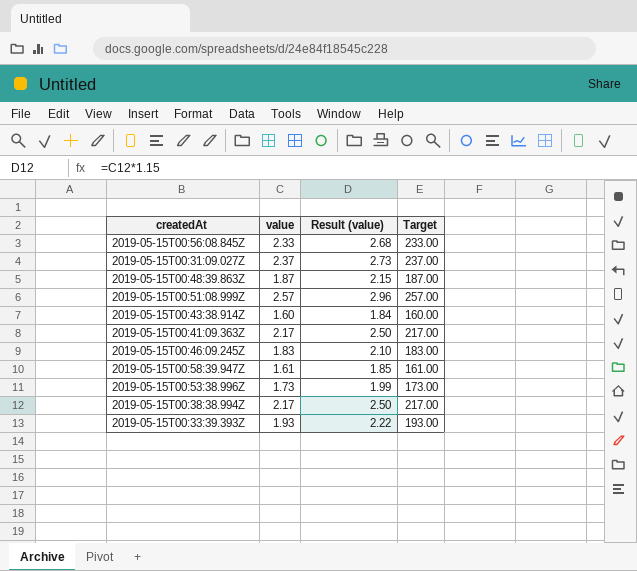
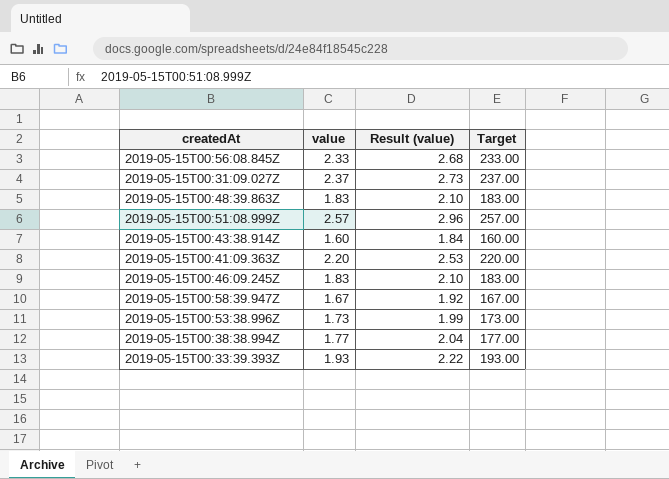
2019-05-15T00:48:39.863Z | value: 1.87 -> 1.83
2019-05-15T00:48:39.863Z | Result (value): 2.15 -> 2.10
2019-05-15T00:48:39.863Z | Target: 187.00 -> 183.00
2019-05-15T00:41:09.363Z | value: 2.17 -> 2.20
2019-05-15T00:41:09.363Z | Result (value): 2.50 -> 2.53
2019-05-15T00:41:09.363Z | Target: 217.00 -> 220.00
2019-05-15T00:58:39.947Z | value: 1.61 -> 1.67
2019-05-15T00:58:39.947Z | Result (value): 1.85 -> 1.92
2019-05-15T00:58:39.947Z | Target: 161.00 -> 167.00
2019-05-15T00:38:38.994Z | value: 2.17 -> 1.77
2019-05-15T00:38:38.994Z | Result (value): 2.50 -> 2.04
2019-05-15T00:38:38.994Z | Target: 217.00 -> 177.00

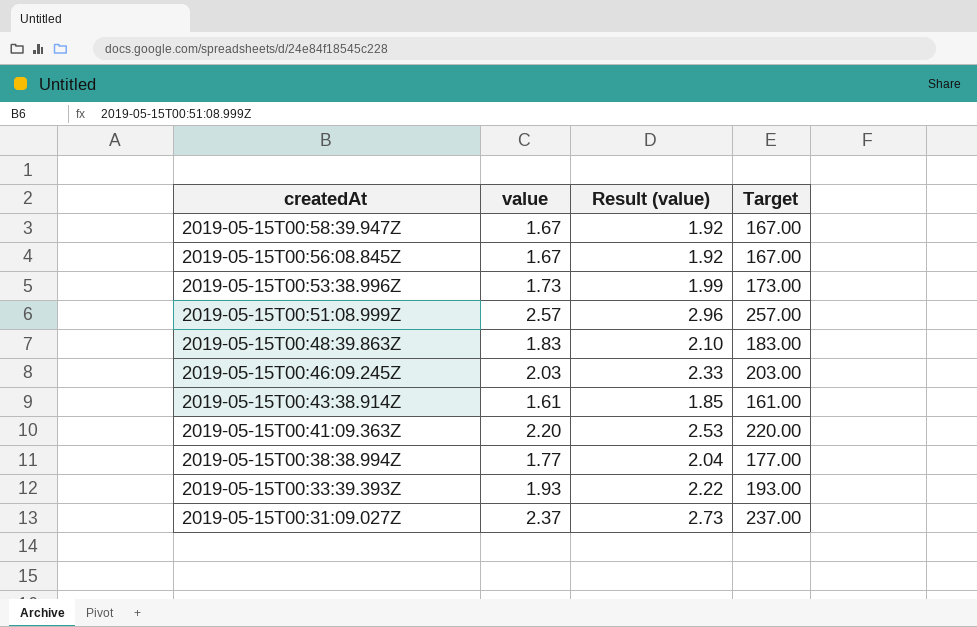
row order: none -> createdAt descending
2019-05-15T00:56:08.845Z | value: 2.33 -> 1.67
2019-05-15T00:56:08.845Z | Result (value): 2.68 -> 1.92
2019-05-15T00:56:08.845Z | Target: 233.00 -> 167.00
2019-05-15T00:46:09.245Z | value: 1.83 -> 2.03
2019-05-15T00:46:09.245Z | Result (value): 2.10 -> 2.33
2019-05-15T00:46:09.245Z | Target: 183.00 -> 203.00
2019-05-15T00:43:38.914Z | value: 1.60 -> 1.61
2019-05-15T00:43:38.914Z | Result (value): 1.84 -> 1.85
2019-05-15T00:43:38.914Z | Target: 160.00 -> 161.00

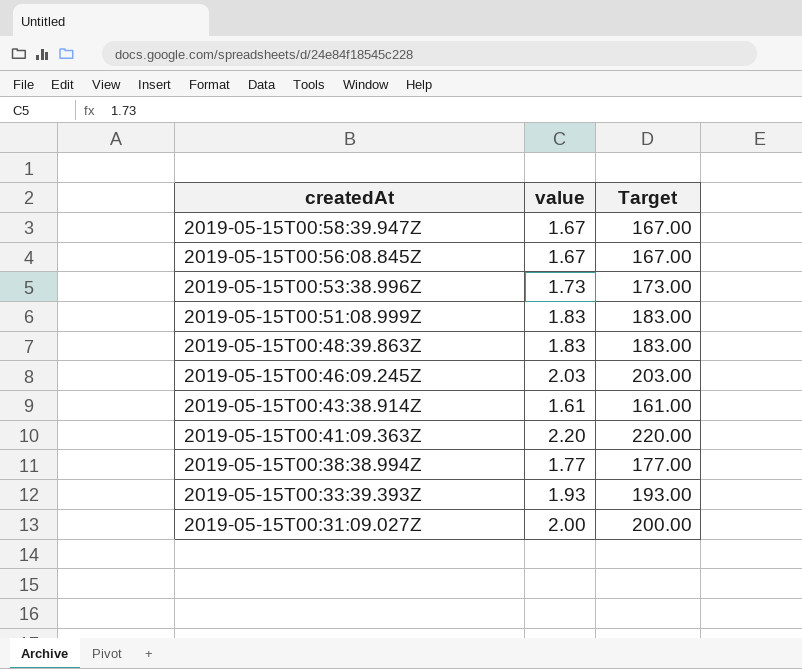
column Result (value) | formula: [value] * 1.15 -> none
2019-05-15T00:51:08.999Z | value: 2.57 -> 1.83
2019-05-15T00:51:08.999Z | Target: 257.00 -> 183.00
2019-05-15T00:31:09.027Z | value: 2.37 -> 2.00
2019-05-15T00:31:09.027Z | Target: 237.00 -> 200.00

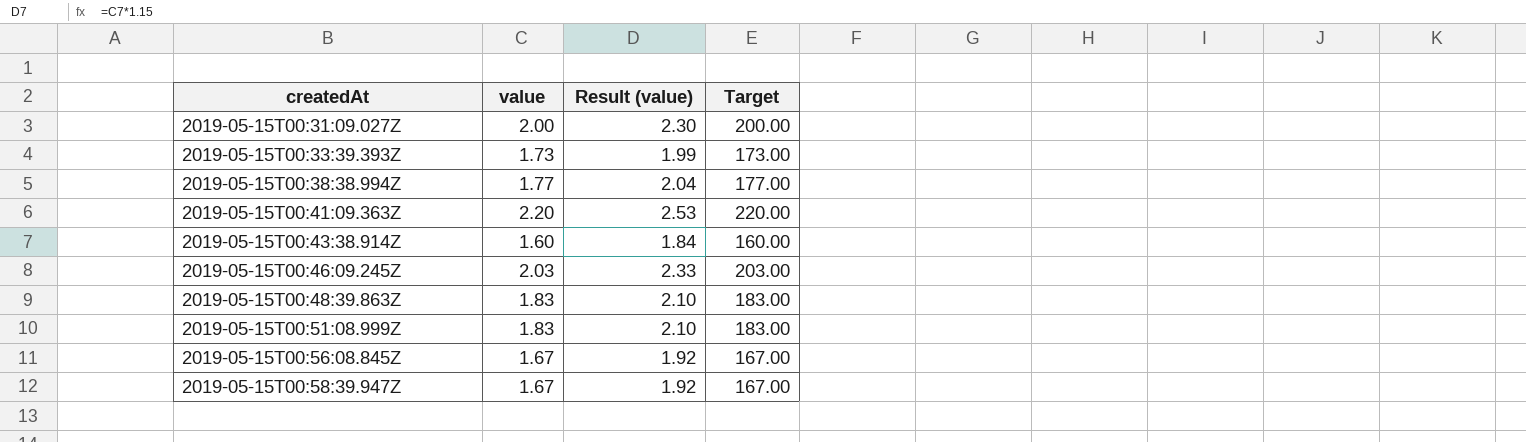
row order: createdAt descending -> createdAt ascending
column Result (value) | formula: none -> [value] * 1.15
row 2019-05-15T00:53:38.996Z: 1.73 | 173.00 -> none
2019-05-15T00:33:39.393Z | value: 1.93 -> 1.73
2019-05-15T00:33:39.393Z | Target: 193.00 -> 173.00
2019-05-15T00:43:38.914Z | value: 1.61 -> 1.60
2019-05-15T00:43:38.914Z | Target: 161.00 -> 160.00

